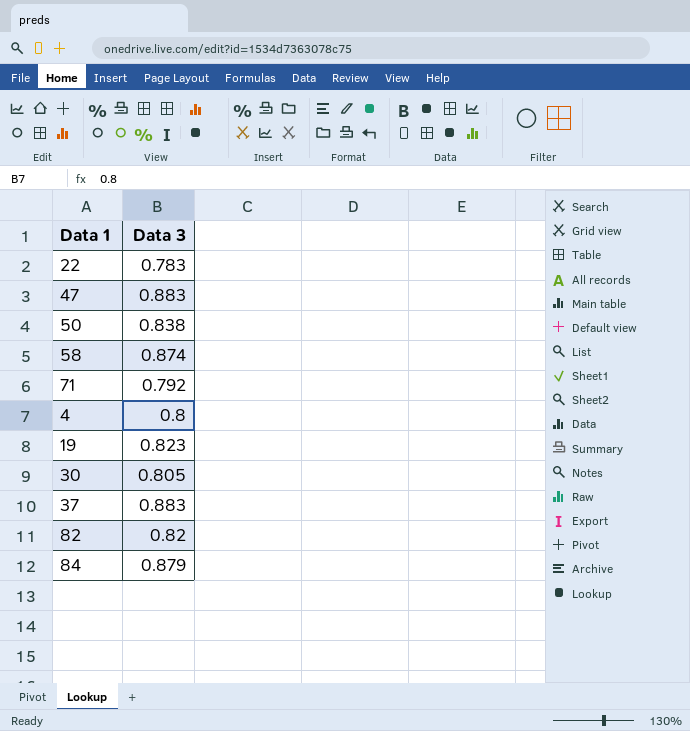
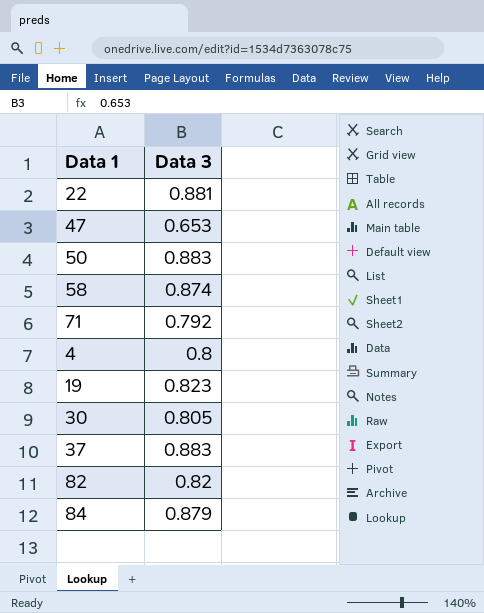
22 | Data 3: 0.783 -> 0.881
47 | Data 3: 0.883 -> 0.653
50 | Data 3: 0.838 -> 0.883

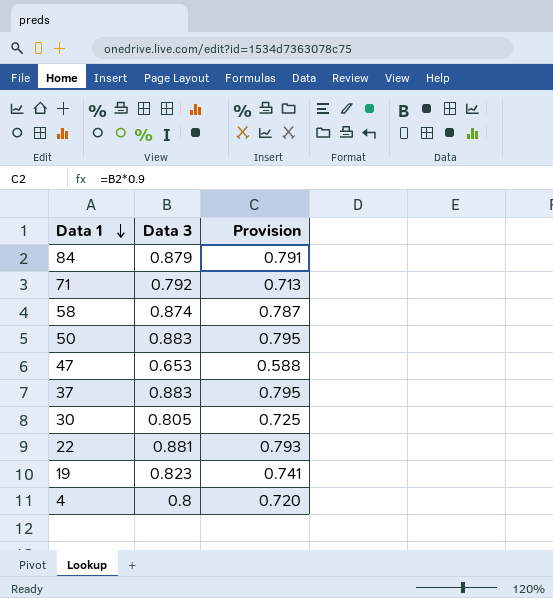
row order: none -> Data 1 descending
column Provision | formula: none -> [Data 3] * 0.9
row 82: 0.82 -> none

